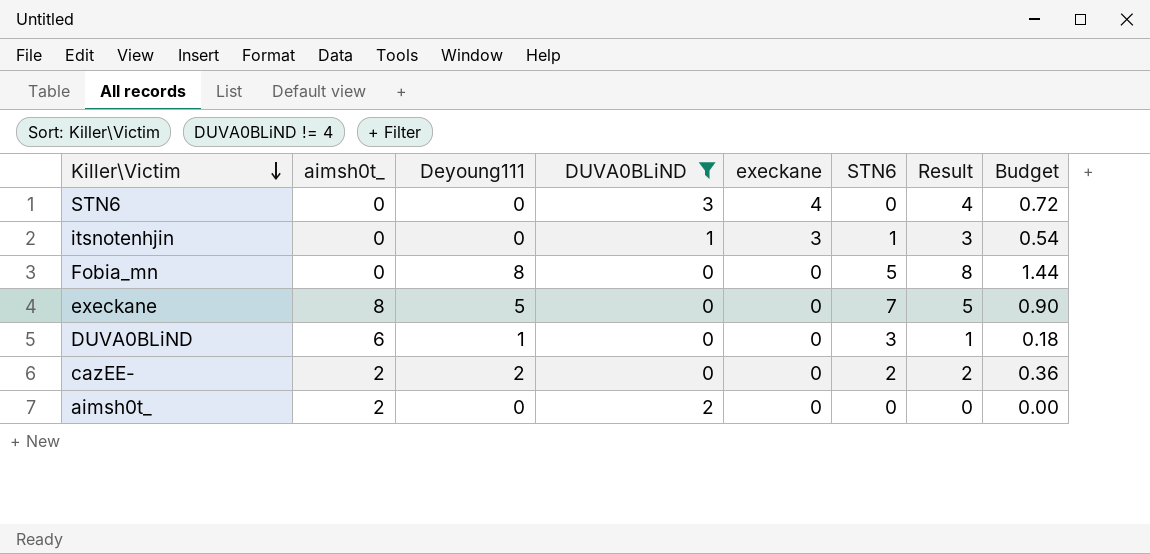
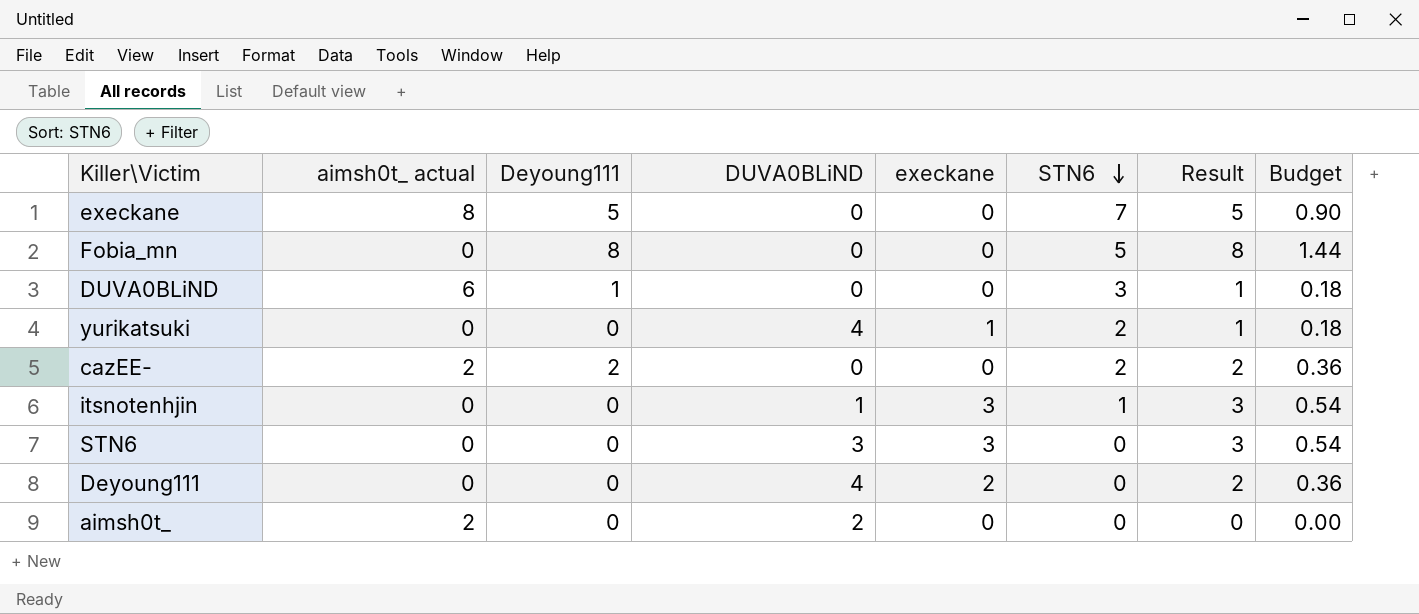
filter: DUVA0BLiND != 4 -> none
row order: Killer\Victim descending -> STN6 descending
column name: aimsh0t_ -> aimsh0t_ actual
STN6 | execkane: 4 -> 3
STN6 | Result: 4 -> 3
STN6 | Budget: 0.72 -> 0.54

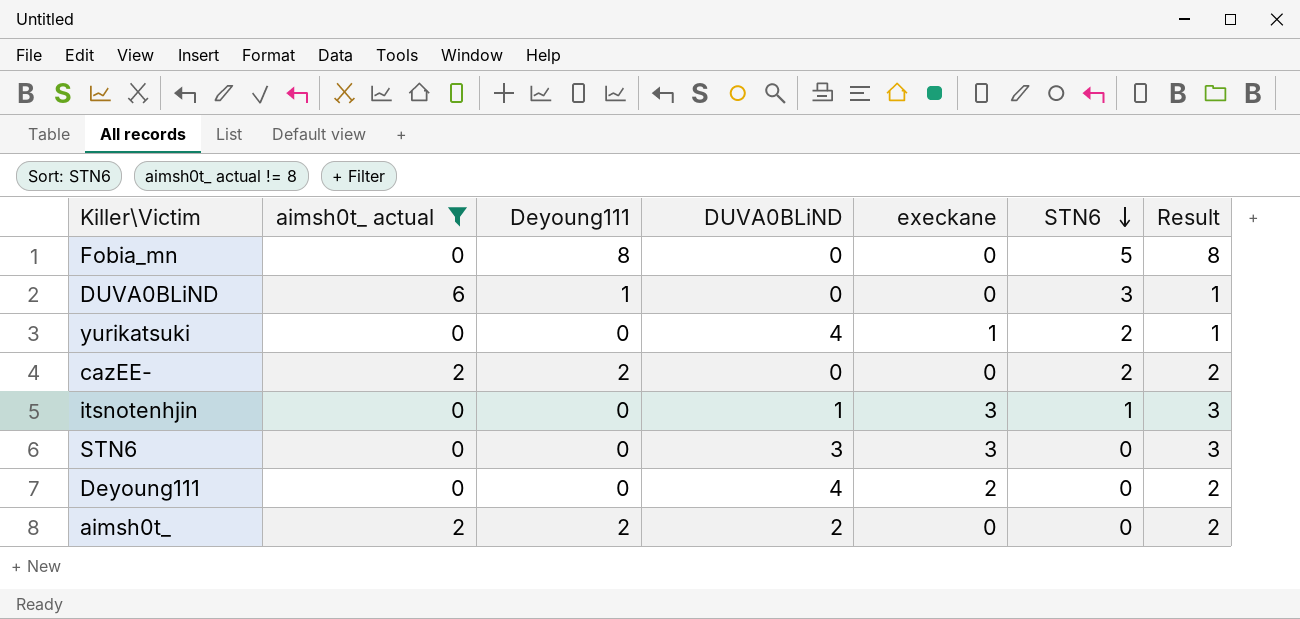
filter: none -> aimsh0t_ actual != 8
column Budget | formula: [Result] * 0.18 -> none
aimsh0t_ | Deyoung111: 0 -> 2
aimsh0t_ | Result: 0 -> 2

